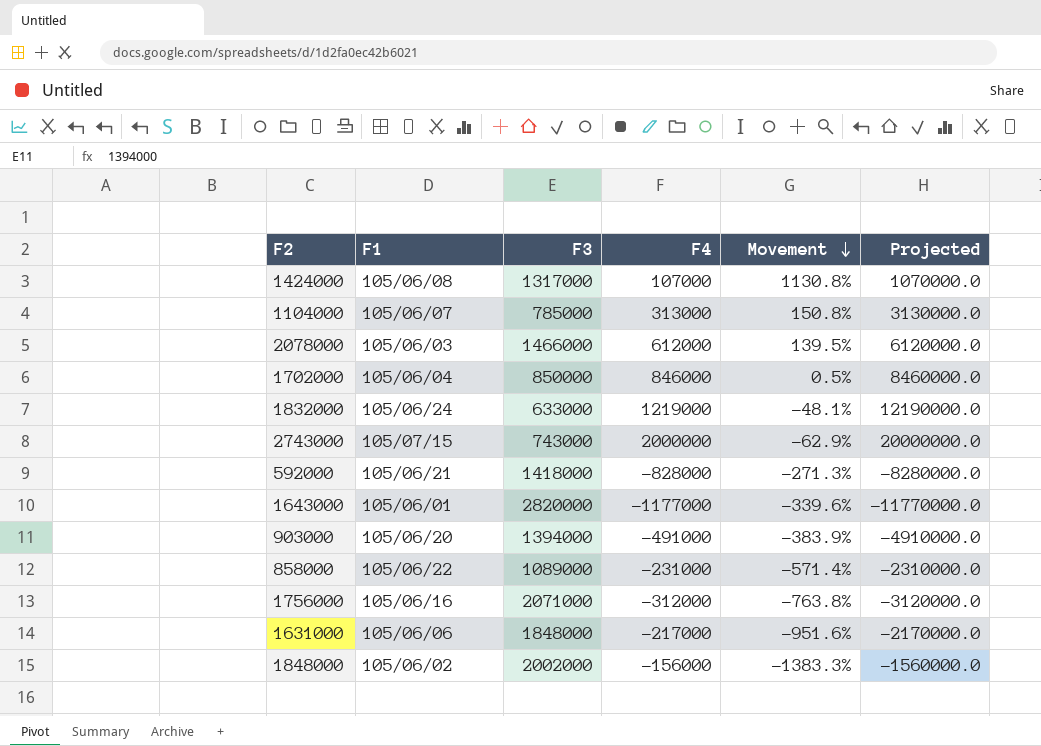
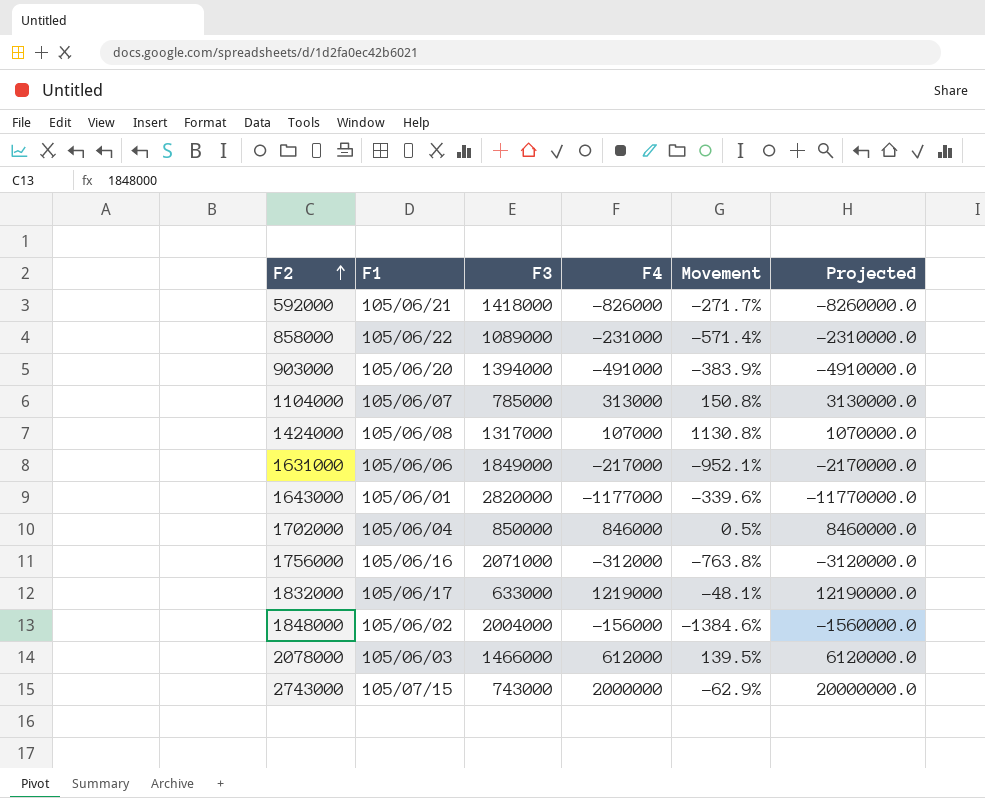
row order: Movement descending -> F2 ascending
592000 | F4: -828000 -> -826000
592000 | Movement: -271.3% -> -271.7%
592000 | Projected: -8280000.0 -> -8260000.0
1631000 | F3: 1848000 -> 1849000
1631000 | Movement: -951.6% -> -952.1%
1832000 | F1: 105/06/24 -> 105/06/17
1848000 | F3: 2002000 -> 2004000
1848000 | Movement: -1383.3% -> -1384.6%

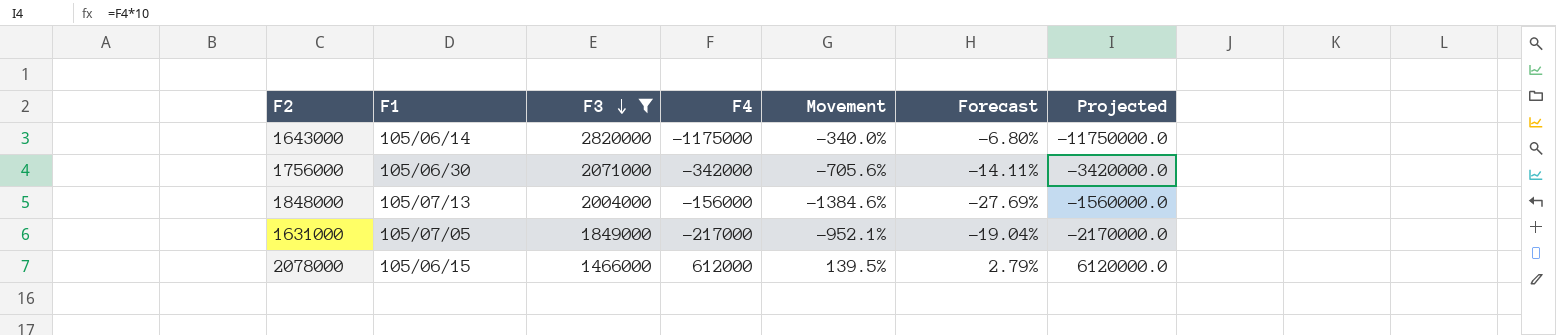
filter: none -> F3 >= 1466000
row order: F2 ascending -> F3 descending
column Forecast | formula: none -> [Movement] * 0.02
1643000 | F1: 105/06/01 -> 105/06/14
1643000 | F4: -1177000 -> -1175000
1643000 | Movement: -339.6% -> -340.0%
1643000 | Projected: -11770000.0 -> -11750000.0
1756000 | F1: 105/06/16 -> 105/06/30
1756000 | F4: -312000 -> -342000
1756000 | Movement: -763.8% -> -705.6%
1756000 | Projected: -3120000.0 -> -3420000.0
1848000 | F1: 105/06/02 -> 105/07/13
1631000 | F1: 105/06/06 -> 105/07/05
2078000 | F1: 105/06/03 -> 105/06/15

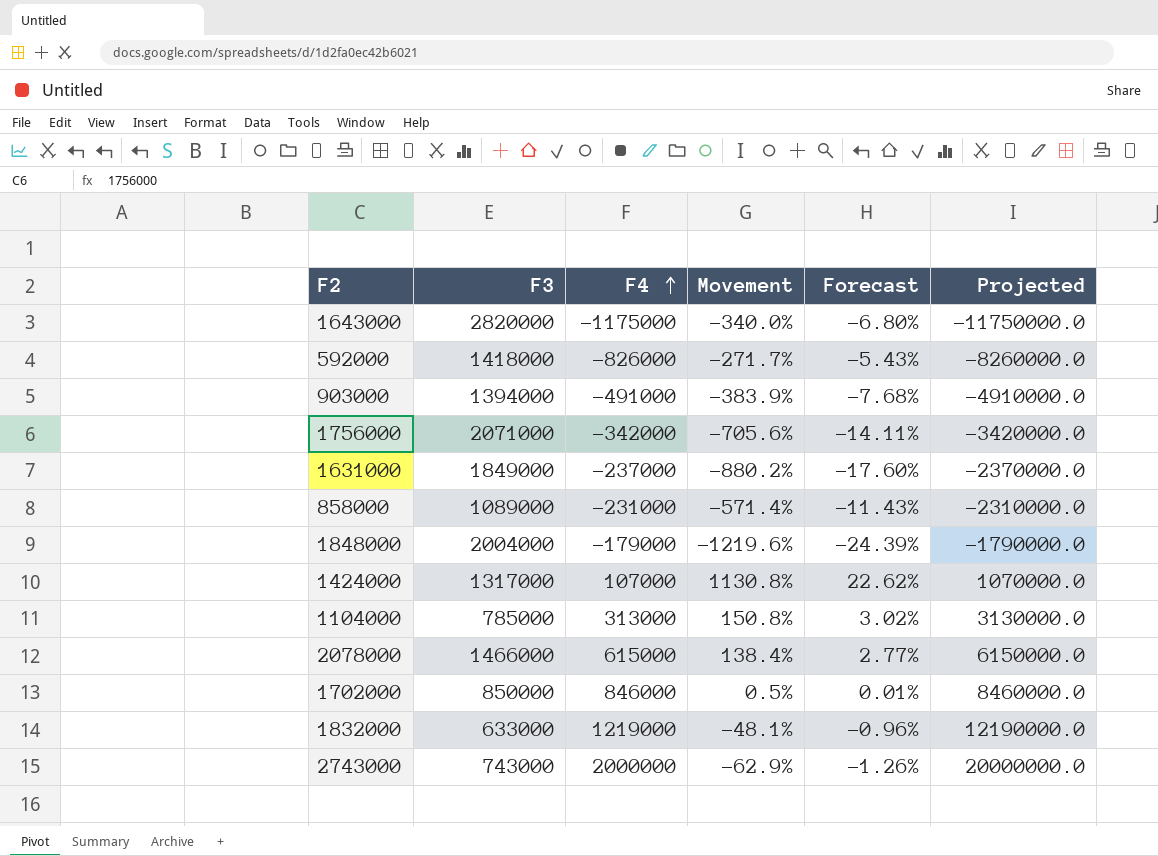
filter: F3 >= 1466000 -> none
row order: F3 descending -> F4 ascending
column F1 | position: 2 -> none
1631000 | F4: -217000 -> -237000
1631000 | Movement: -952.1% -> -880.2%
1631000 | Forecast: -19.04% -> -17.60%
1631000 | Projected: -2170000.0 -> -2370000.0
1848000 | F4: -156000 -> -179000
1848000 | Movement: -1384.6% -> -1219.6%
1848000 | Forecast: -27.69% -> -24.39%
1848000 | Projected: -1560000.0 -> -1790000.0
2078000 | F4: 612000 -> 615000
2078000 | Movement: 139.5% -> 138.4%
2078000 | Forecast: 2.79% -> 2.77%
2078000 | Projected: 6120000.0 -> 6150000.0

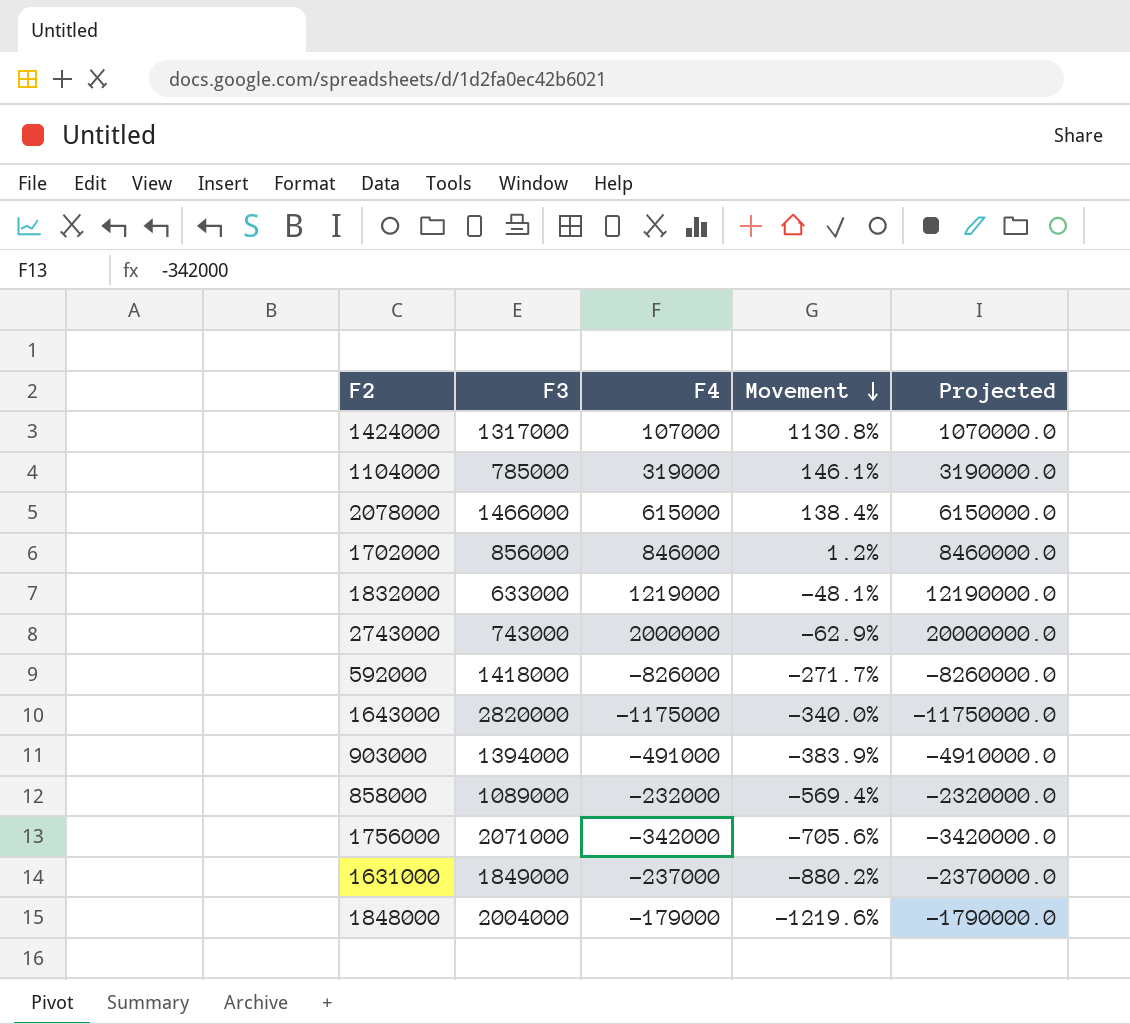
row order: F4 ascending -> Movement descending
column Forecast | formula: [Movement] * 0.02 -> none
1104000 | F4: 313000 -> 319000
1104000 | Movement: 150.8% -> 146.1%
1104000 | Projected: 3130000.0 -> 3190000.0
1702000 | F3: 850000 -> 856000
1702000 | Movement: 0.5% -> 1.2%
858000 | F4: -231000 -> -232000
858000 | Movement: -571.4% -> -569.4%
858000 | Projected: -2310000.0 -> -2320000.0

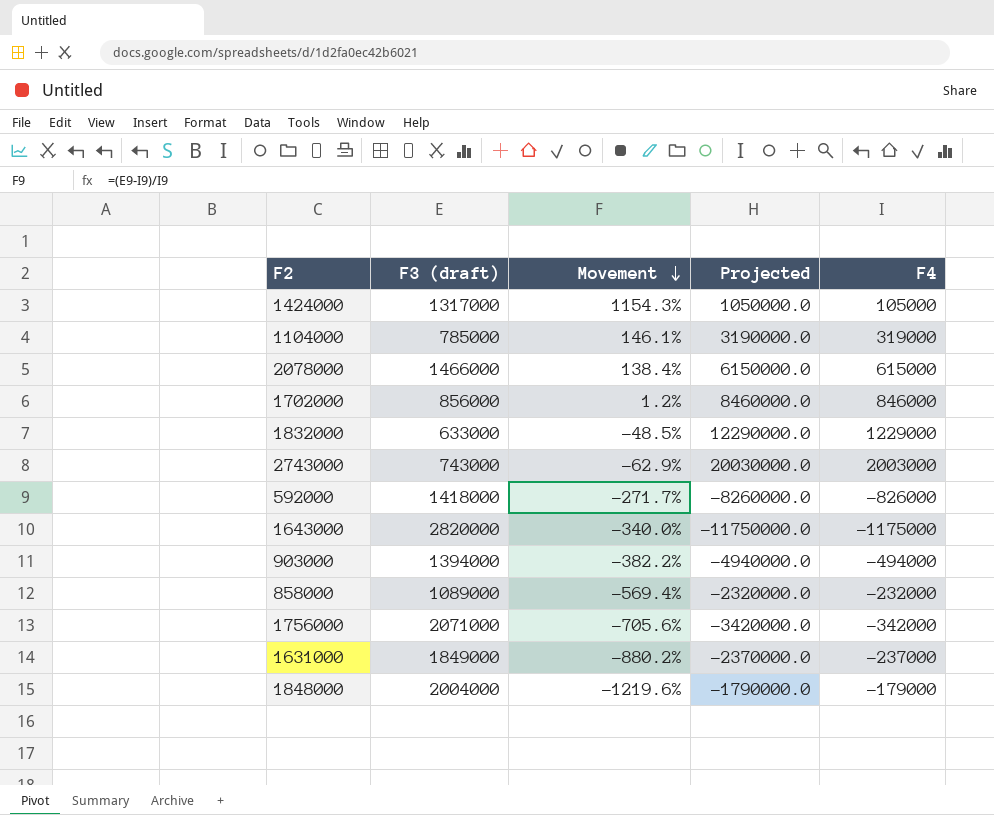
column name: F3 -> F3 (draft)
column F4 | position: 3 -> 5
1424000 | Movement: 1130.8% -> 1154.3%
1424000 | Projected: 1070000.0 -> 1050000.0
1424000 | F4: 107000 -> 105000
1832000 | Movement: -48.1% -> -48.5%
1832000 | Projected: 12190000.0 -> 12290000.0
1832000 | F4: 1219000 -> 1229000
2743000 | Projected: 20000000.0 -> 20030000.0
2743000 | F4: 2000000 -> 2003000
903000 | Movement: -383.9% -> -382.2%
903000 | Projected: -4910000.0 -> -4940000.0
903000 | F4: -491000 -> -494000

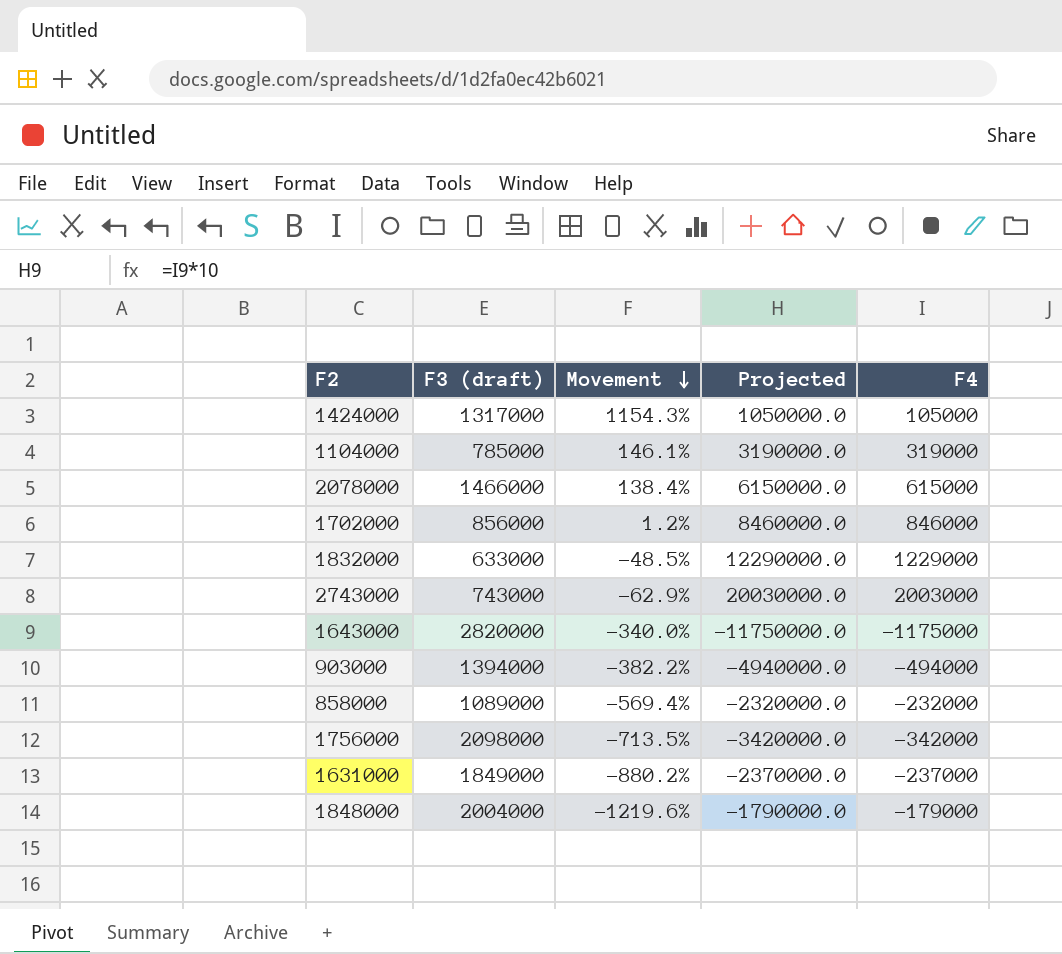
row 592000: 1418000 | -271.7% | -8260000.0 | -826000 -> none
1756000 | F3 (draft): 2071000 -> 2098000
1756000 | Movement: -705.6% -> -713.5%

